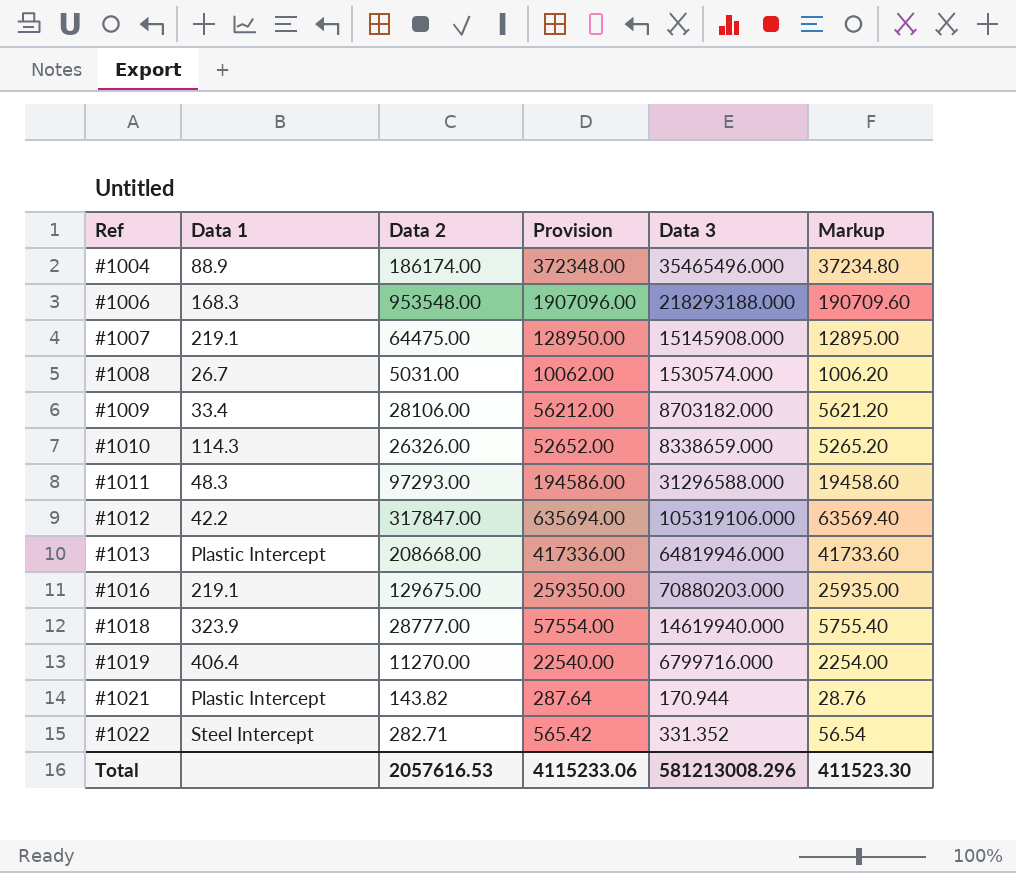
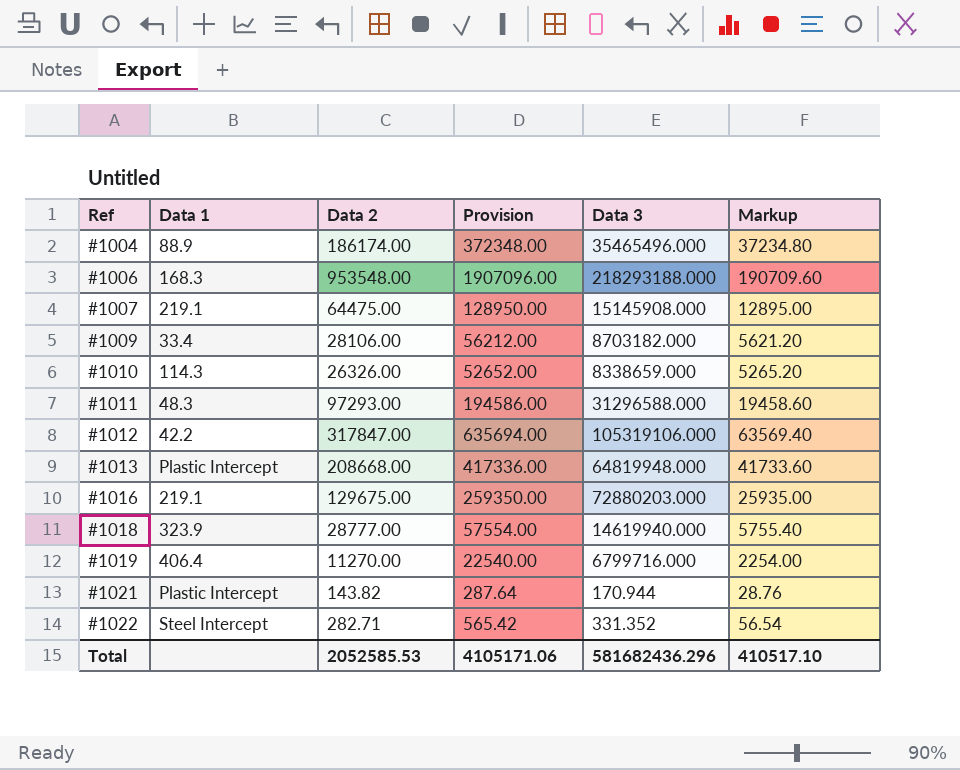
row #1008: 26.7 | 5031.00 | 10062.00 | 1530574.000 | 1006.20 -> none
#1013 | Data 3: 64819946.000 -> 64819948.000
#1016 | Data 3: 70880203.000 -> 72880203.000
Total | Data 2: 2057616.53 -> 2052585.53
Total | Provision: 4115233.06 -> 4105171.06
Total | Data 3: 581213008.296 -> 581682436.296
Total | Markup: 411523.30 -> 410517.10

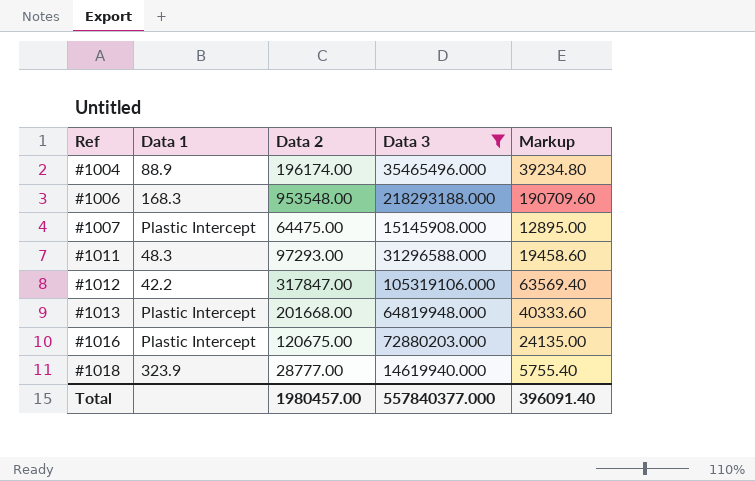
filter: none -> Data 3 >= 14619940.000
column Provision | formula: [Data 2] * 2 -> none
#1004 | Data 2: 186174.00 -> 196174.00
#1004 | Markup: 37234.80 -> 39234.80
#1007 | Data 1: 219.1 -> Plastic Intercept
#1013 | Data 2: 208668.00 -> 201668.00
#1013 | Markup: 41733.60 -> 40333.60
#1016 | Data 1: 219.1 -> Plastic Intercept
#1016 | Data 2: 129675.00 -> 120675.00
#1016 | Markup: 25935.00 -> 24135.00
Total | Data 2: 2052585.53 -> 1980457.00
Total | Data 3: 581682436.296 -> 557840377.000
Total | Markup: 410517.10 -> 396091.40

